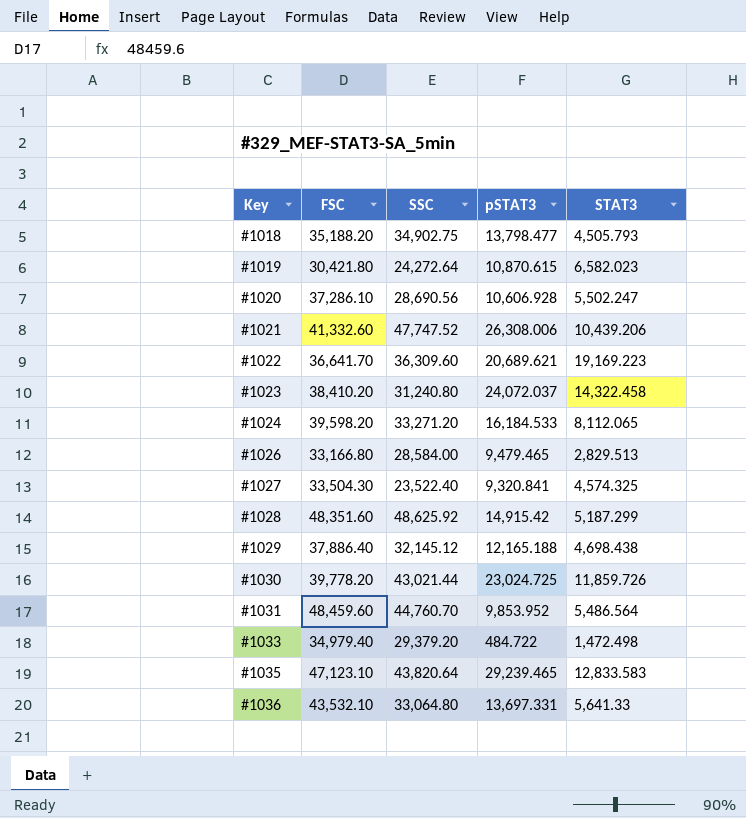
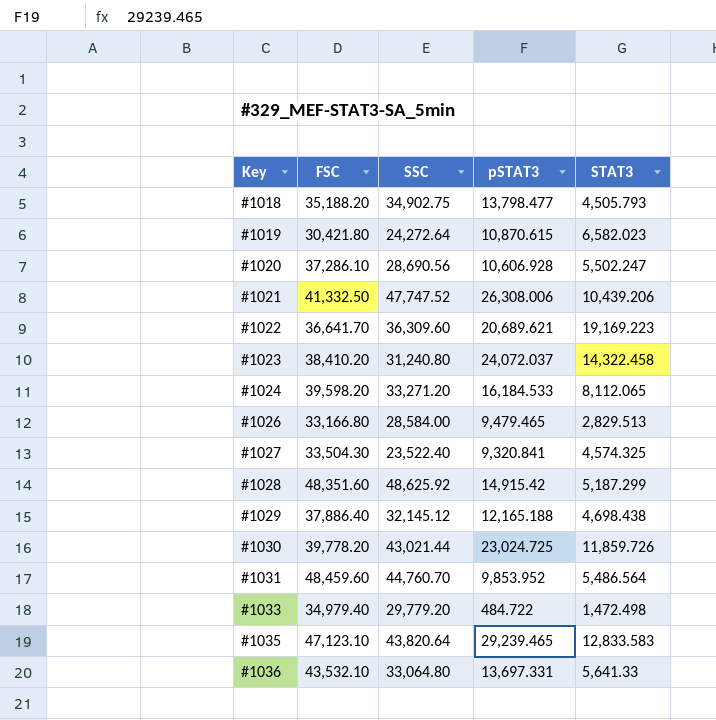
#1021 | FSC: 41,332.60 -> 41,332.50
#1033 | SSC: 29,379.20 -> 29,779.20

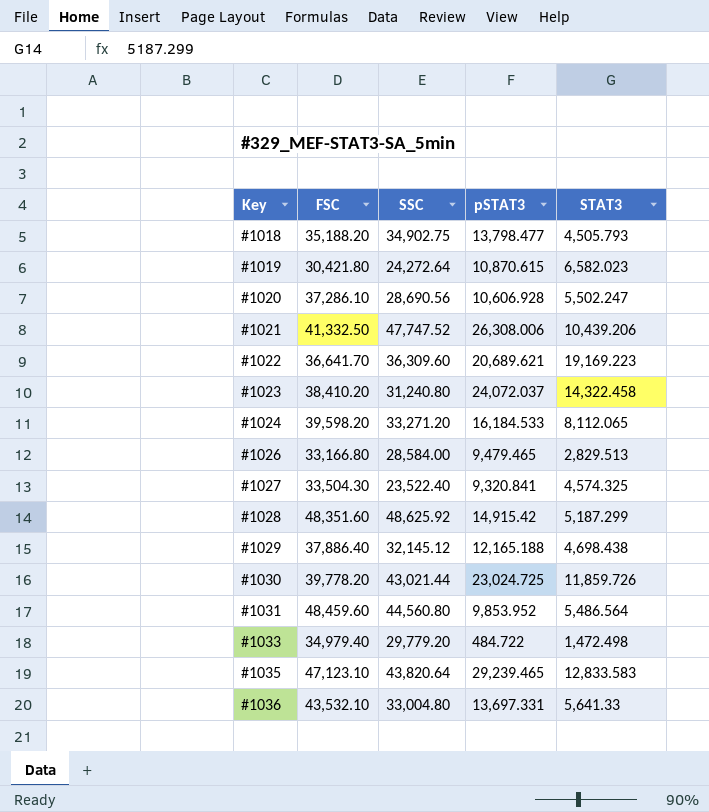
#1031 | SSC: 44,760.70 -> 44,560.80
#1036 | SSC: 33,064.80 -> 33,004.80

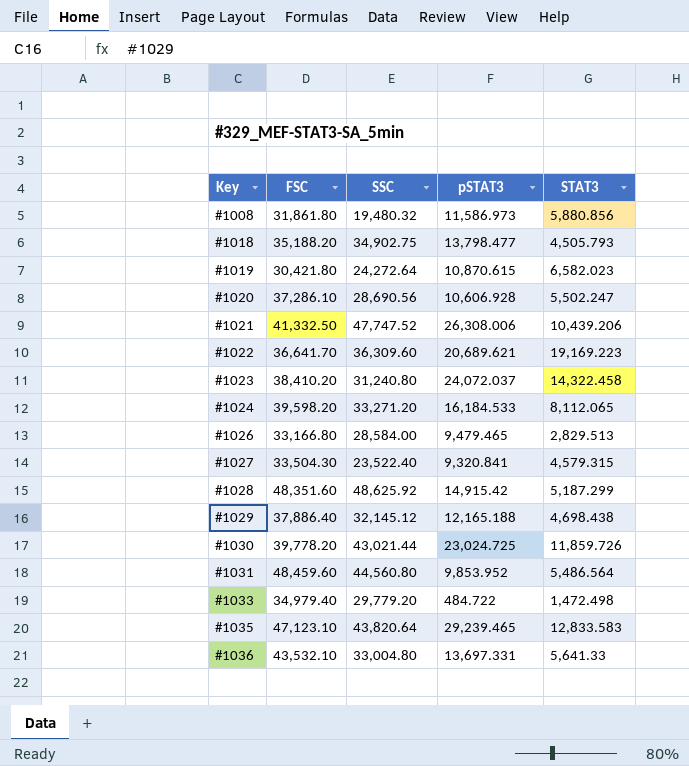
row #1008: none -> 31,861.80 | 19,480.32 | 11,586.973 | 5,880.856
#1027 | STAT3: 4,574.325 -> 4,579.315

